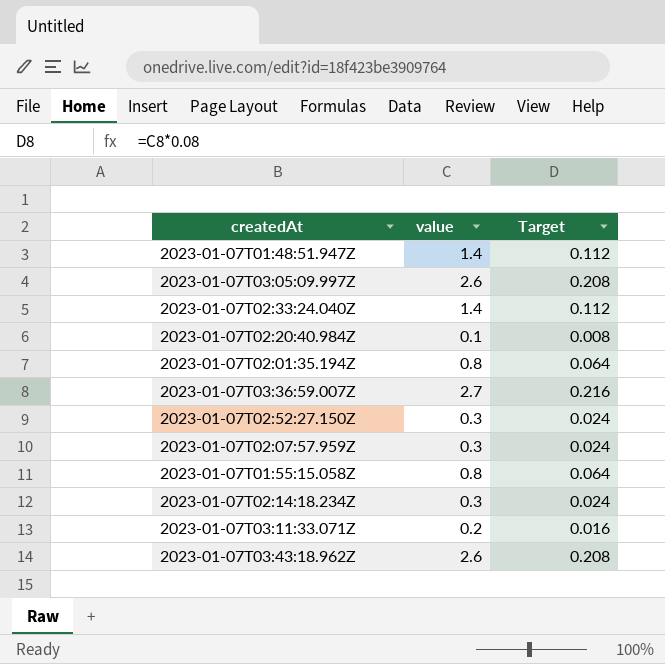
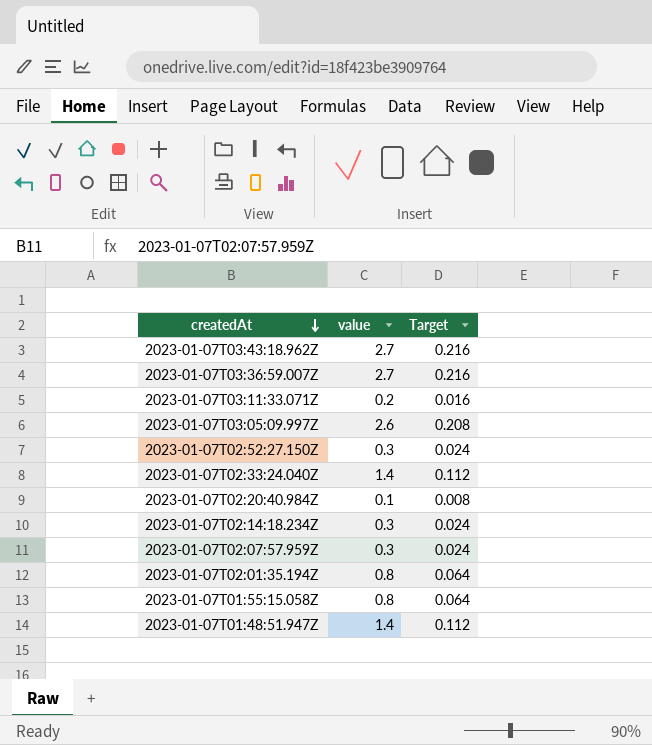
row order: none -> createdAt descending
2023-01-07T03:43:18.962Z | value: 2.6 -> 2.7
2023-01-07T03:43:18.962Z | Target: 0.208 -> 0.216

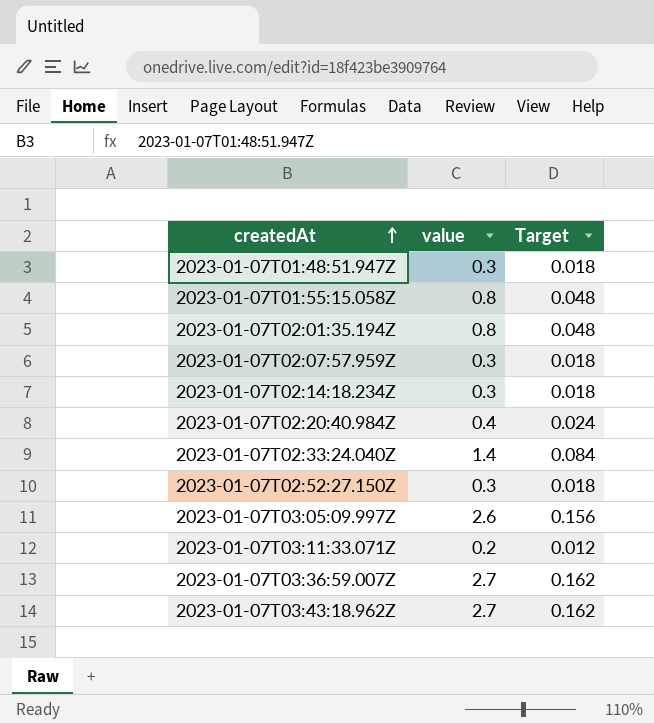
row order: createdAt descending -> createdAt ascending
column Target | formula: [value] * 0.08 -> [value] * 0.06
2023-01-07T01:48:51.947Z | value: 1.4 -> 0.3
2023-01-07T02:20:40.984Z | value: 0.1 -> 0.4

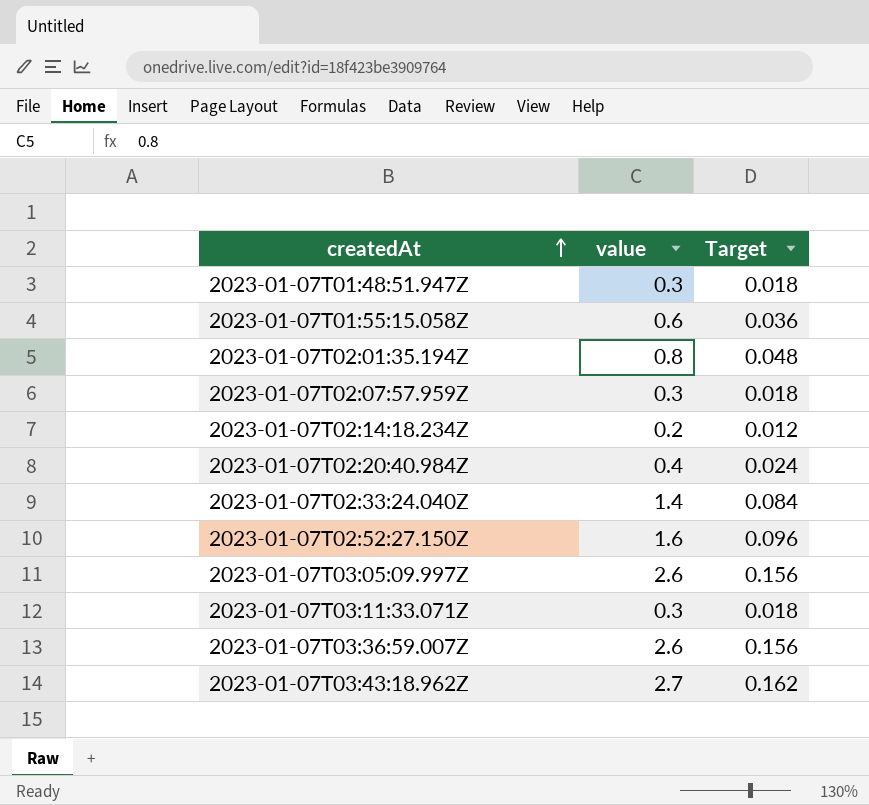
2023-01-07T01:55:15.058Z | value: 0.8 -> 0.6
2023-01-07T01:55:15.058Z | Target: 0.048 -> 0.036
2023-01-07T02:14:18.234Z | value: 0.3 -> 0.2
2023-01-07T02:14:18.234Z | Target: 0.018 -> 0.012
2023-01-07T02:52:27.150Z | value: 0.3 -> 1.6
2023-01-07T02:52:27.150Z | Target: 0.018 -> 0.096
2023-01-07T03:11:33.071Z | value: 0.2 -> 0.3
2023-01-07T03:11:33.071Z | Target: 0.012 -> 0.018
2023-01-07T03:36:59.007Z | value: 2.7 -> 2.6
2023-01-07T03:36:59.007Z | Target: 0.162 -> 0.156

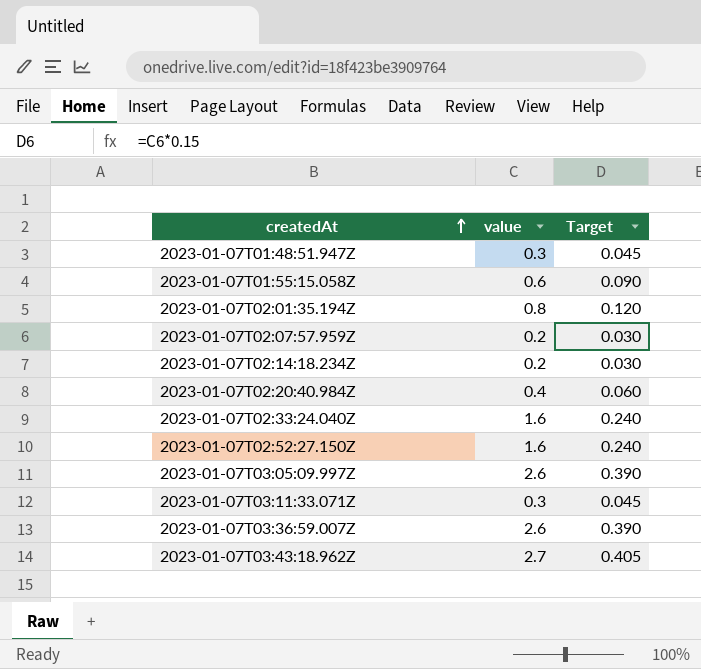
column Target | formula: [value] * 0.06 -> [value] * 0.15
2023-01-07T02:07:57.959Z | value: 0.3 -> 0.2
2023-01-07T02:33:24.040Z | value: 1.4 -> 1.6

